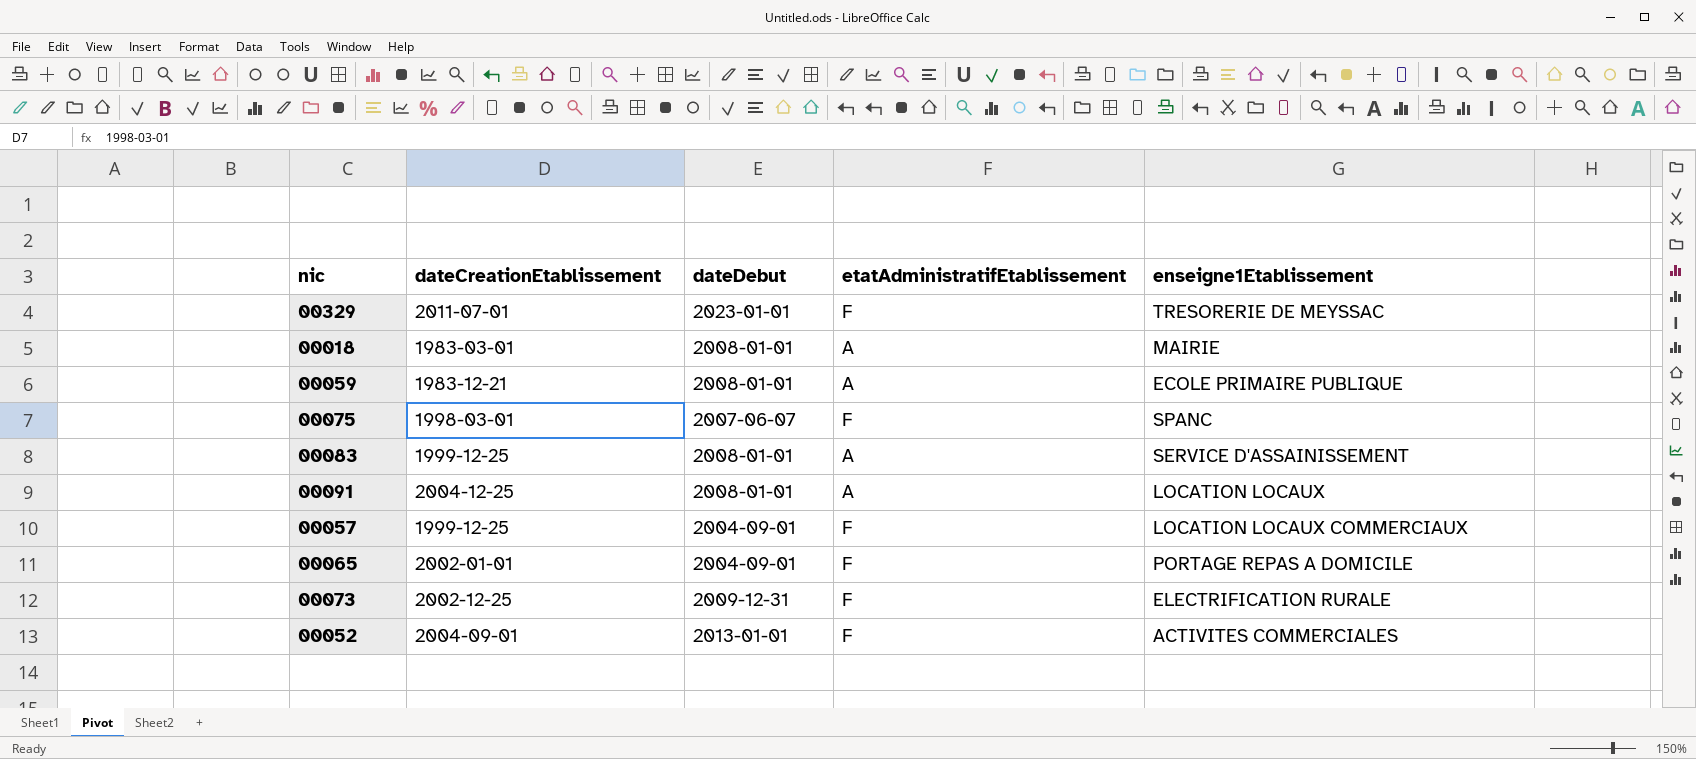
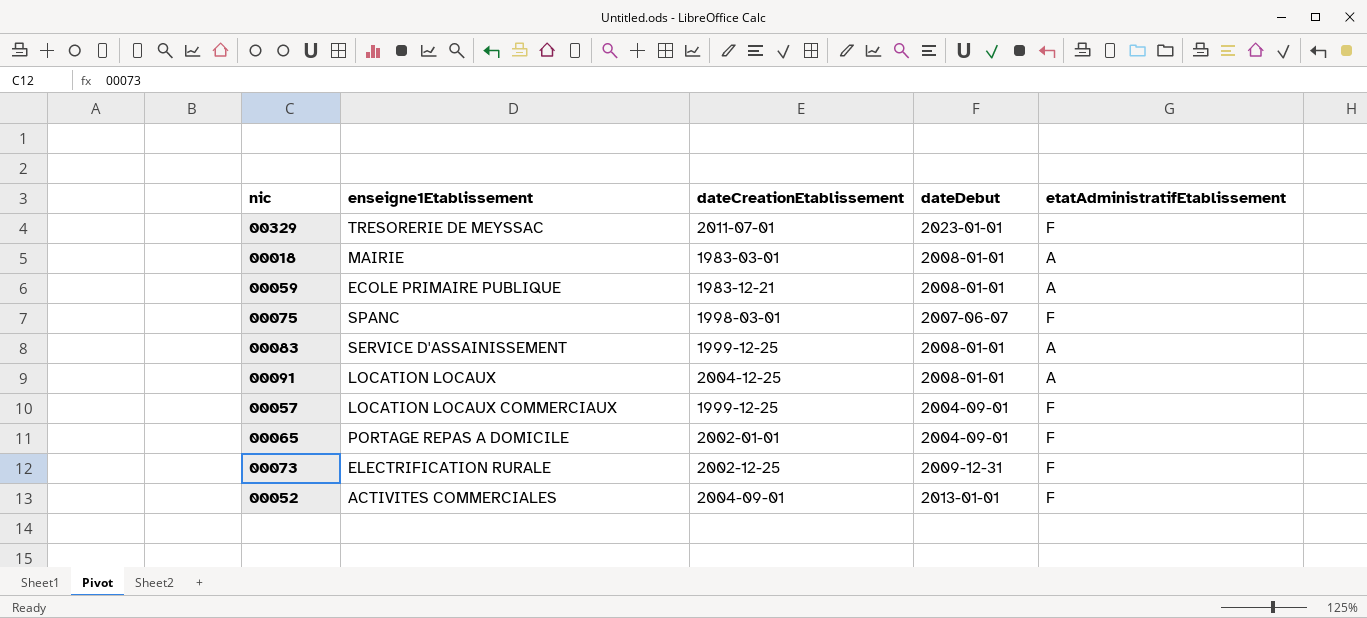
column enseigne1Etablissement | position: 5 -> 2

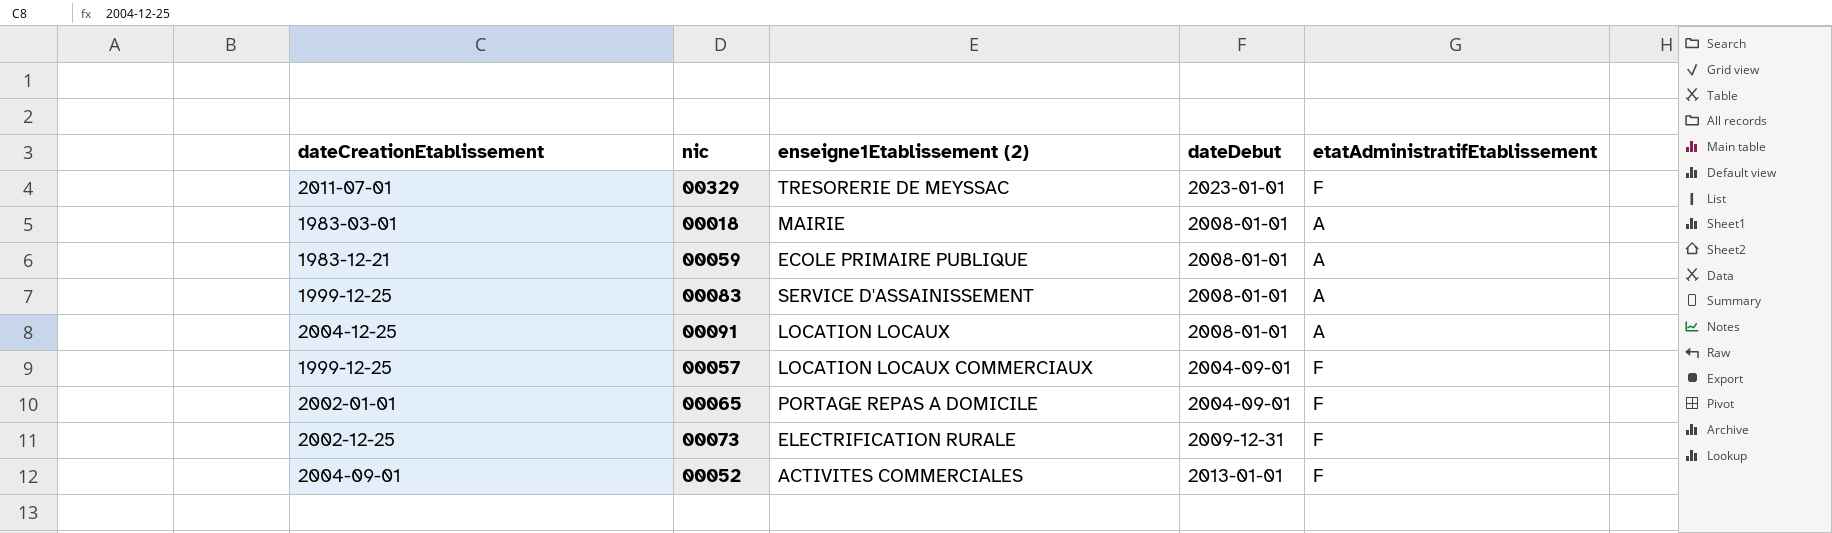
column dateCreationEtablissement | position: 3 -> 1
column name: enseigne1Etablissement -> enseigne1Etablissement (2)
row 00075: SPANC | 1998-03-01 | 2007-06-07 | F -> none

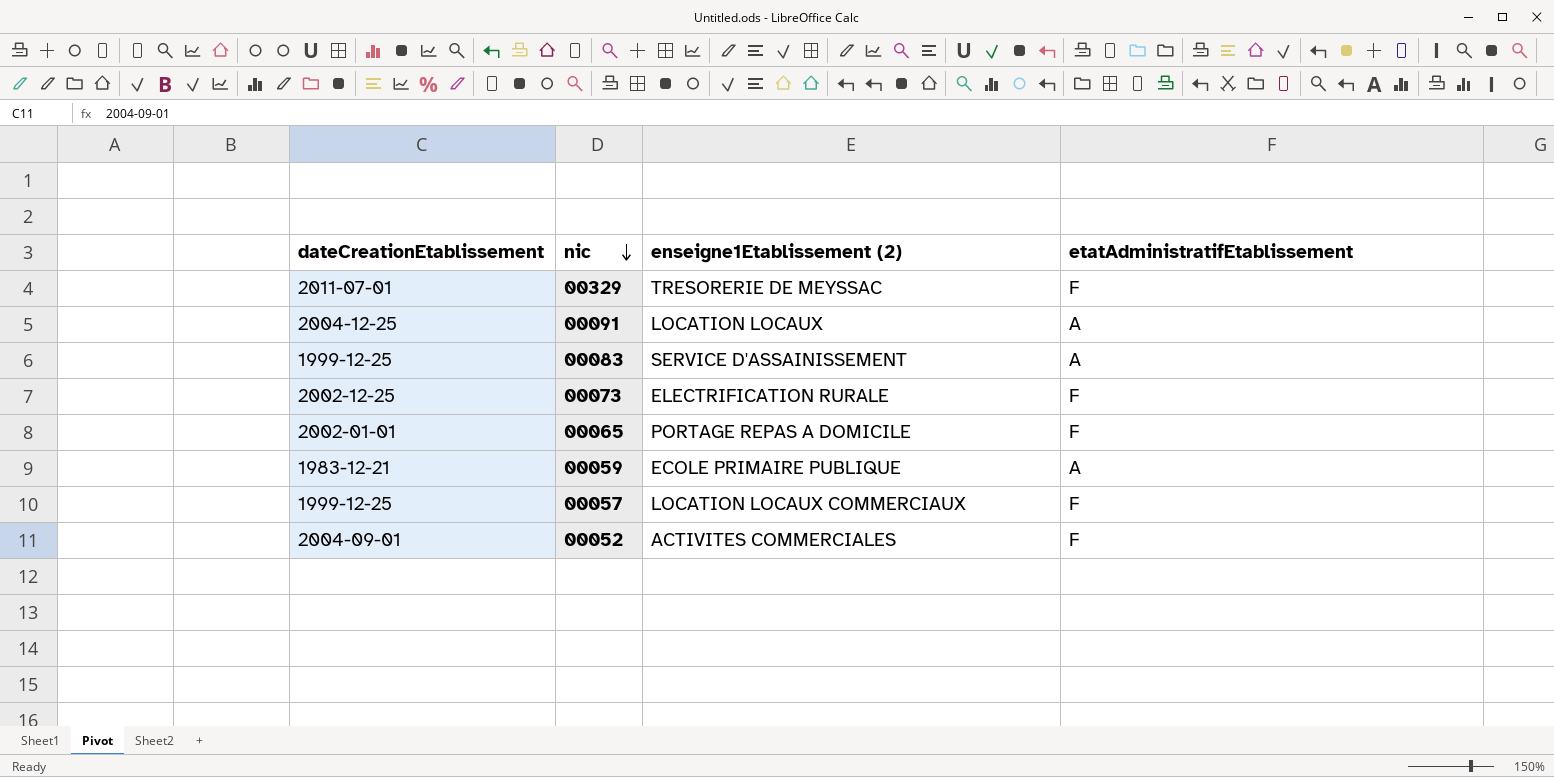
row order: none -> nic descending
column dateDebut | position: 4 -> none
row 00018: 1983-03-01 | MAIRIE | 2008-01-01 | A -> none

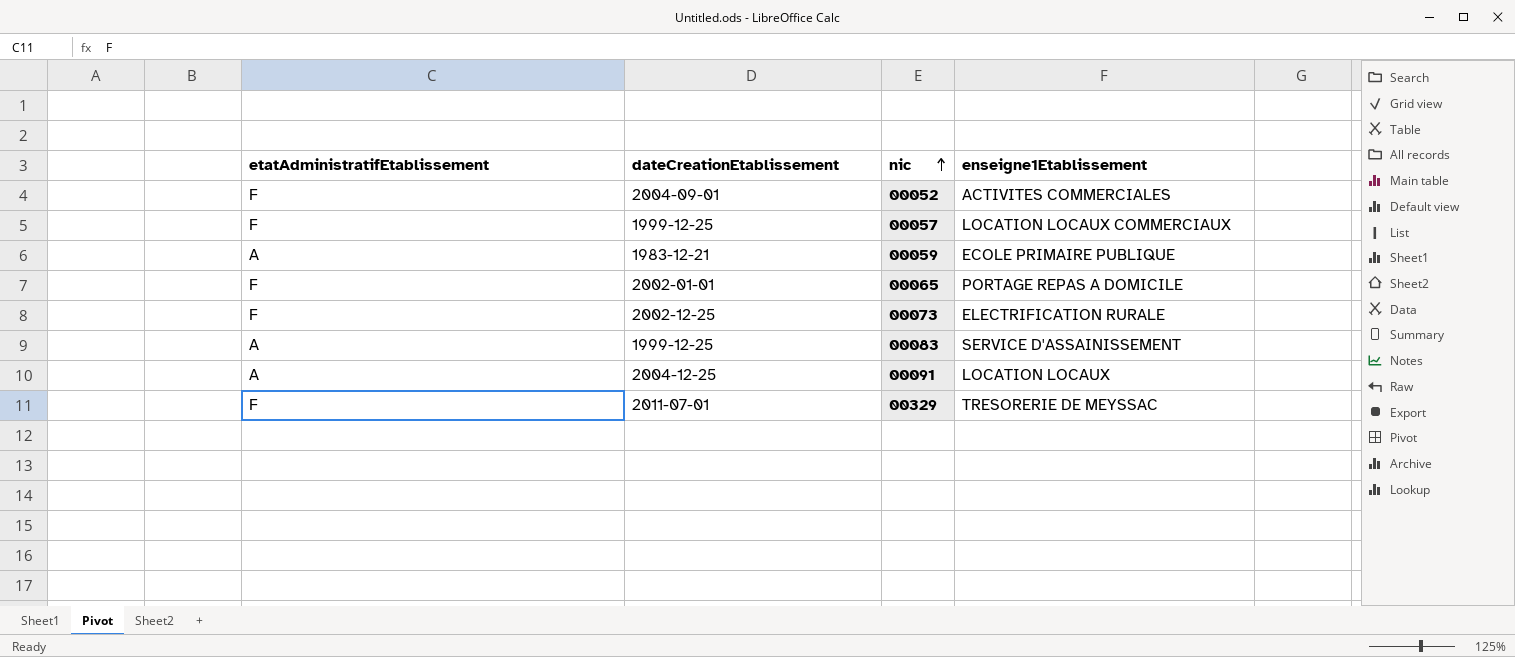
row order: nic descending -> nic ascending
column etatAdministratifEtablissement | position: 4 -> 1
column name: enseigne1Etablissement (2) -> enseigne1Etablissement

